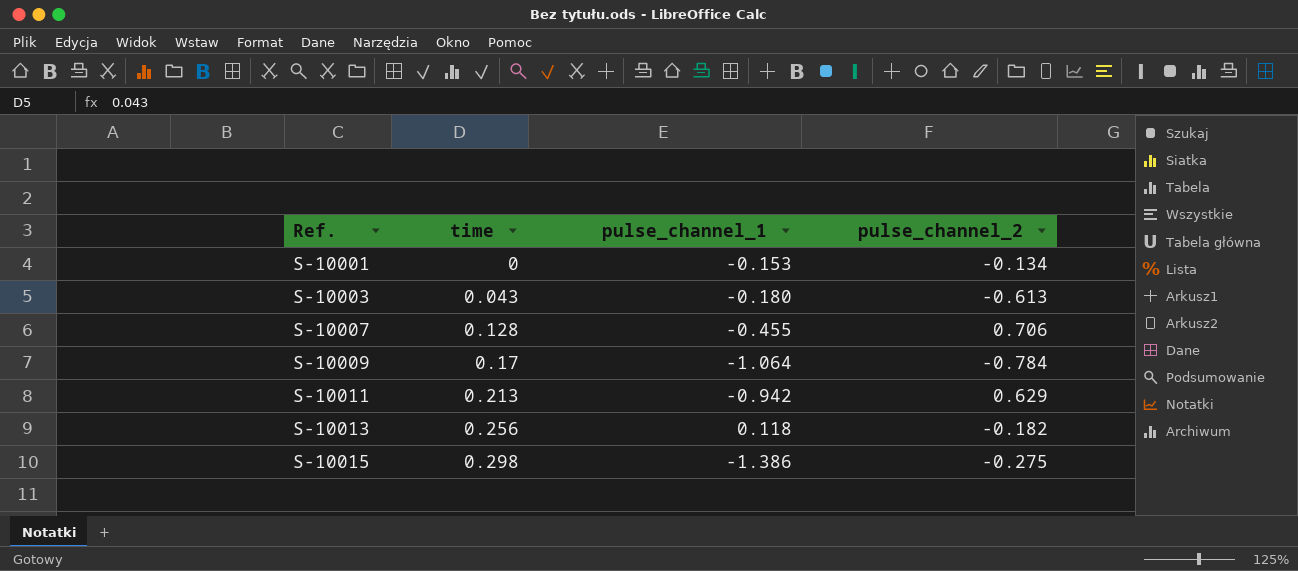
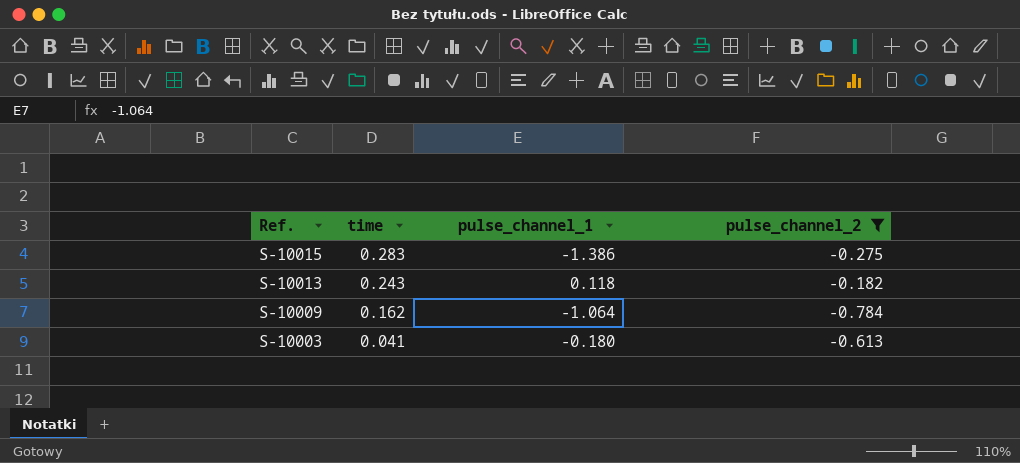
filter: none -> pulse_channel_2 <= -0.182
row order: Ref. ascending -> Ref. descending
S-10015 | time: 0.298 -> 0.283
S-10013 | time: 0.256 -> 0.243
S-10009 | time: 0.17 -> 0.162
S-10003 | time: 0.043 -> 0.041

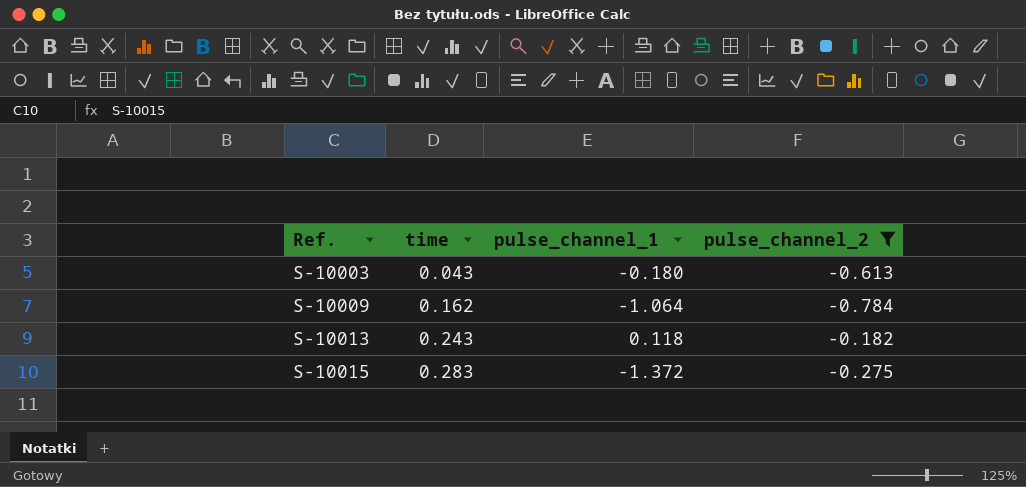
row order: Ref. descending -> Ref. ascending
S-10003 | time: 0.041 -> 0.043
S-10015 | pulse_channel_1: -1.386 -> -1.372

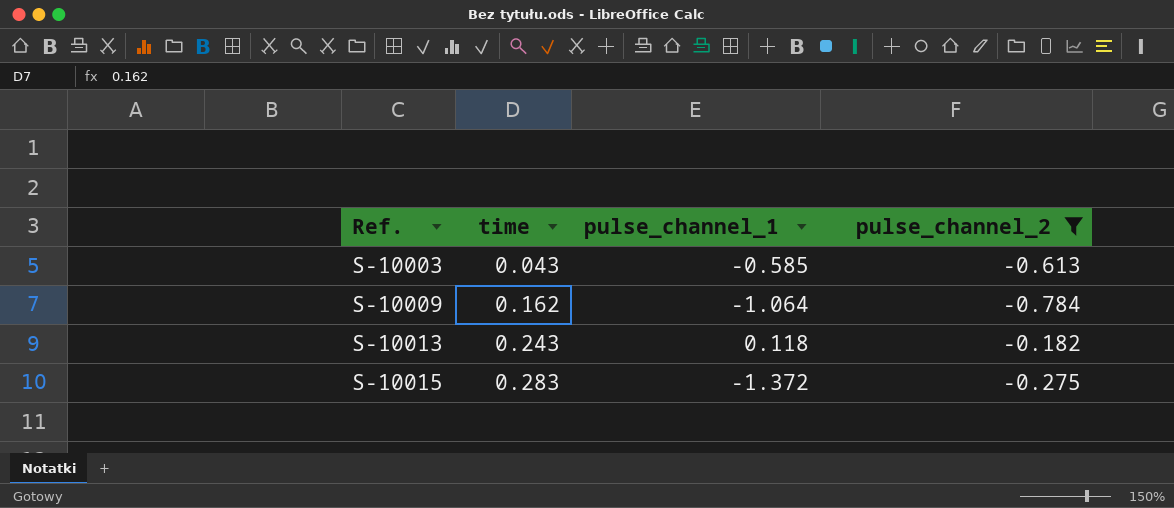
S-10003 | pulse_channel_1: -0.180 -> -0.585

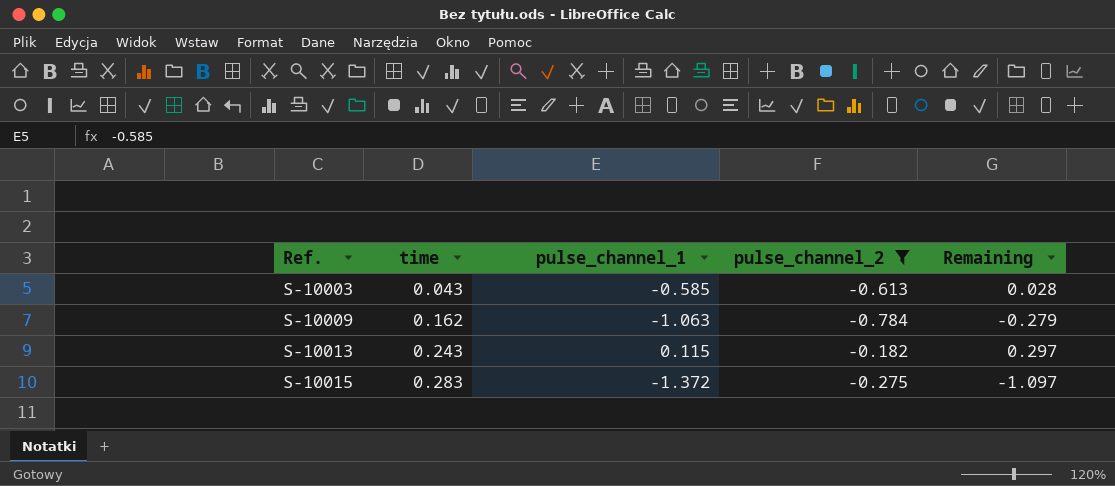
column Remaining | formula: none -> [pulse_channel_1] - [pulse_channel_2]
S-10009 | pulse_channel_1: -1.064 -> -1.063
S-10013 | pulse_channel_1: 0.118 -> 0.115

